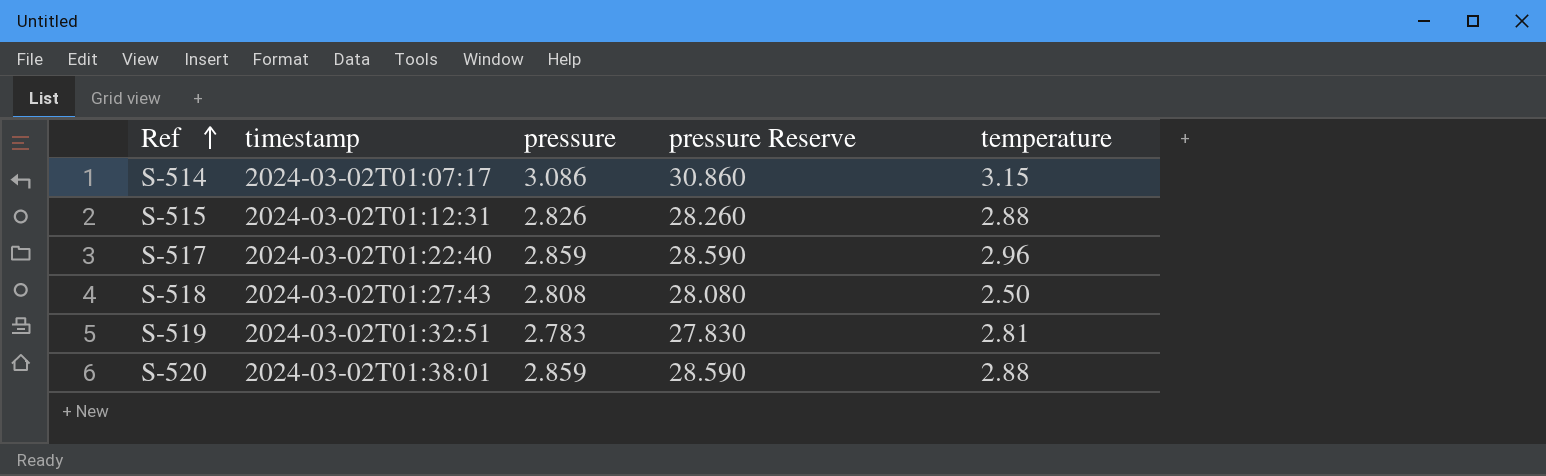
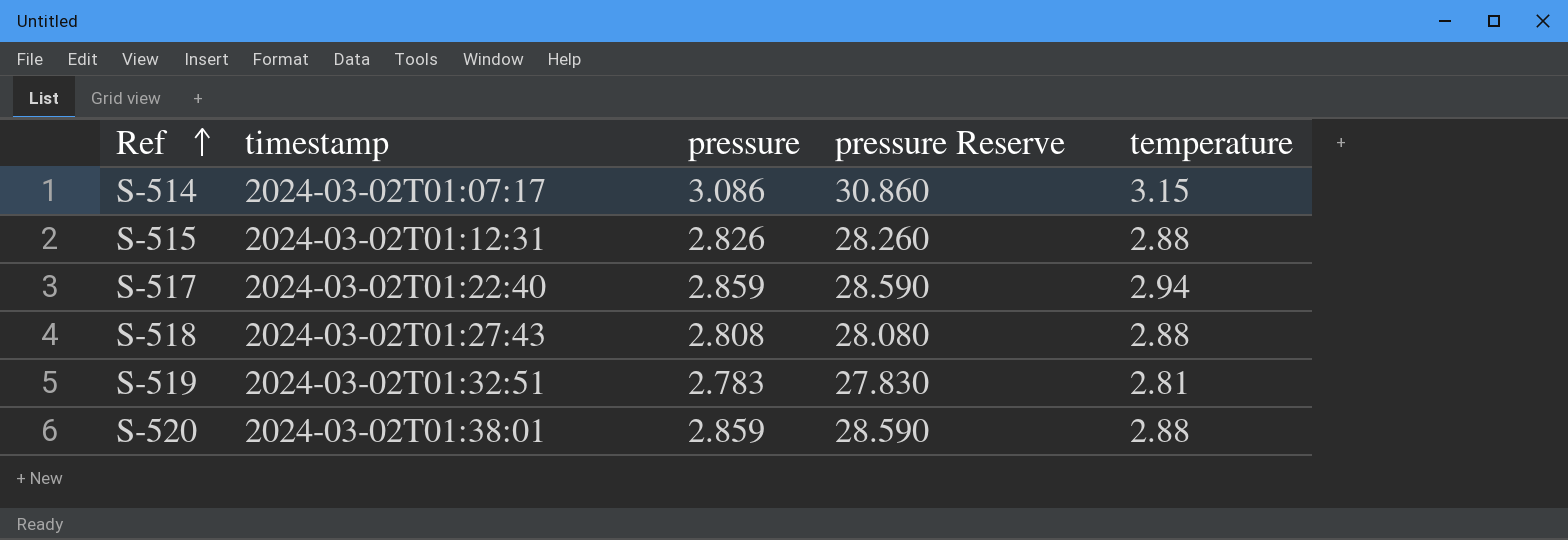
S-517 | temperature: 2.96 -> 2.94
S-518 | temperature: 2.50 -> 2.88

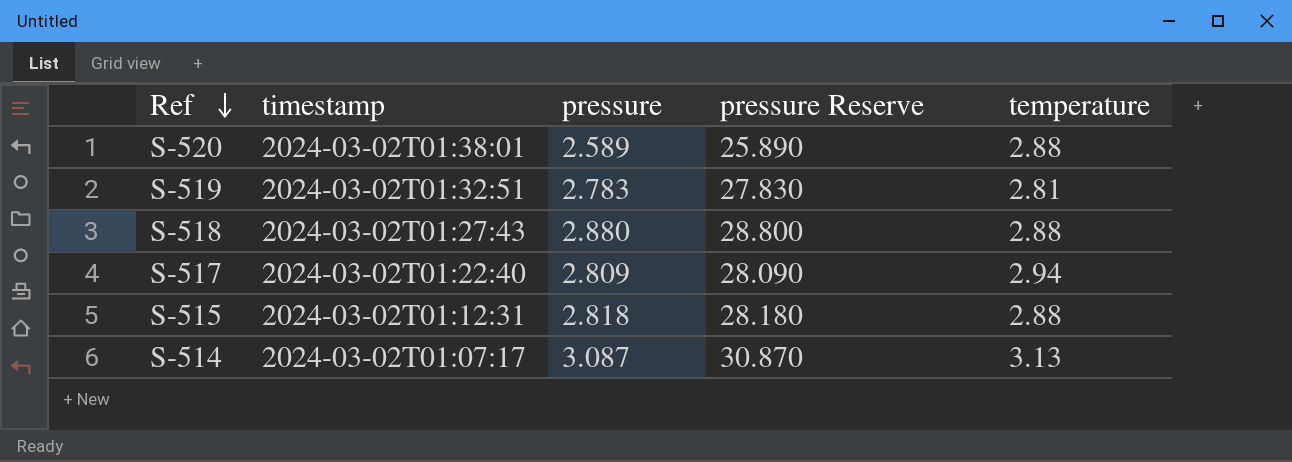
row order: Ref ascending -> Ref descending
S-520 | pressure: 2.859 -> 2.589
S-520 | pressure Reserve: 28.590 -> 25.890
S-518 | pressure: 2.808 -> 2.880
S-518 | pressure Reserve: 28.080 -> 28.800
S-517 | pressure: 2.859 -> 2.809
S-517 | pressure Reserve: 28.590 -> 28.090
S-515 | pressure: 2.826 -> 2.818
S-515 | pressure Reserve: 28.260 -> 28.180
S-514 | pressure: 3.086 -> 3.087
S-514 | pressure Reserve: 30.860 -> 30.870
S-514 | temperature: 3.15 -> 3.13

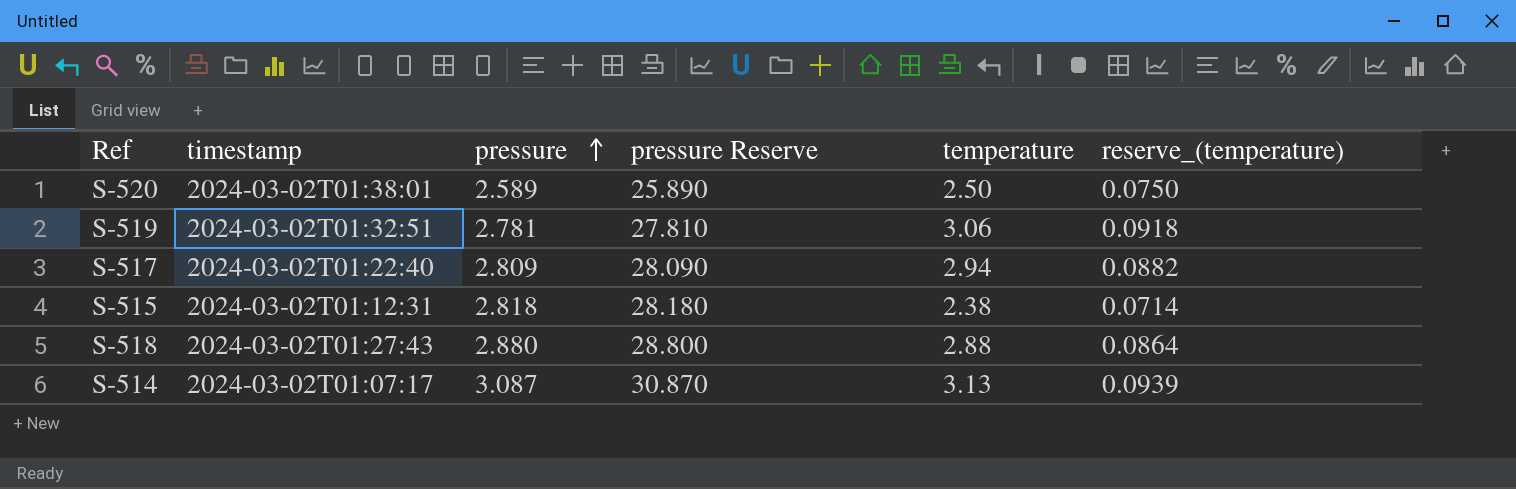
row order: Ref descending -> pressure ascending
column reserve_(temperature) | formula: none -> [temperature] * 0.03
S-520 | temperature: 2.88 -> 2.50
S-519 | pressure: 2.783 -> 2.781
S-519 | pressure Reserve: 27.830 -> 27.810
S-519 | temperature: 2.81 -> 3.06
S-515 | temperature: 2.88 -> 2.38

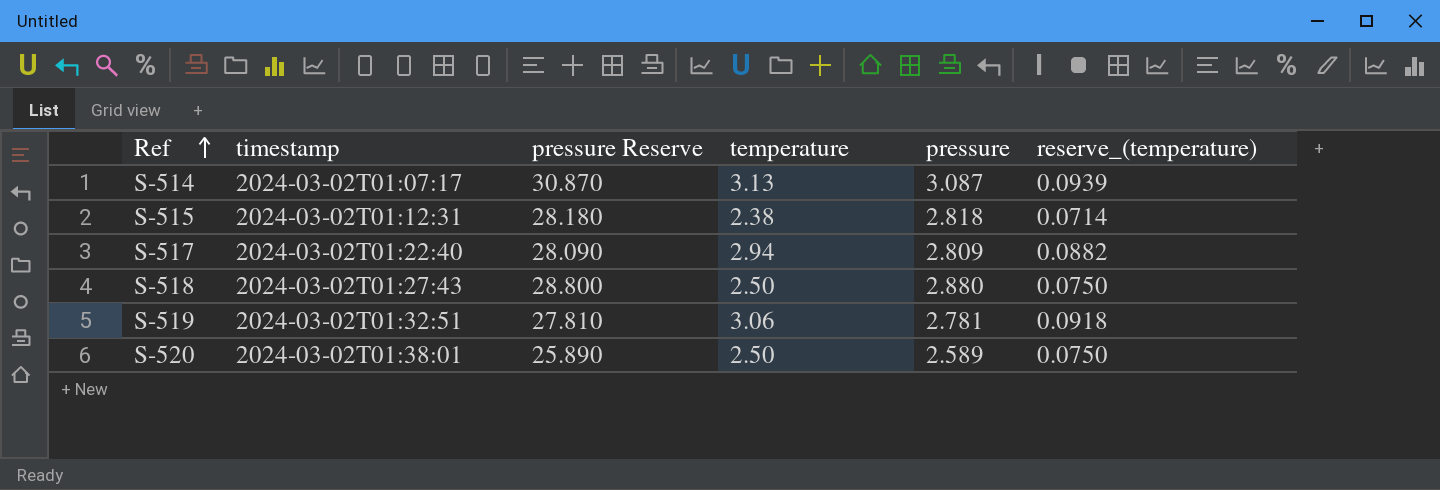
row order: pressure ascending -> Ref ascending
column pressure | position: 3 -> 5
S-518 | temperature: 2.88 -> 2.50
S-518 | reserve_(temperature): 0.0864 -> 0.0750

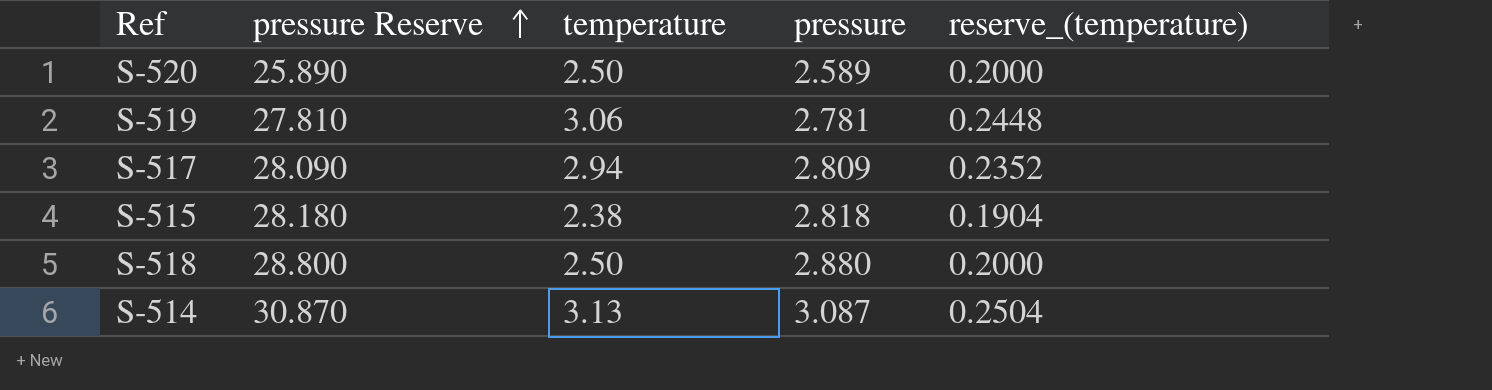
row order: Ref ascending -> pressure Reserve ascending
column timestamp | position: 2 -> none
column reserve_(temperature) | formula: [temperature] * 0.03 -> [temperature] * 0.08

